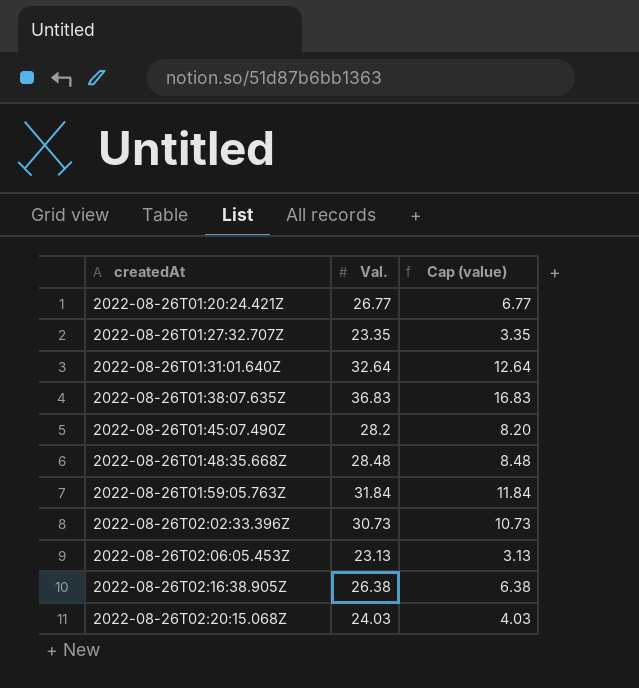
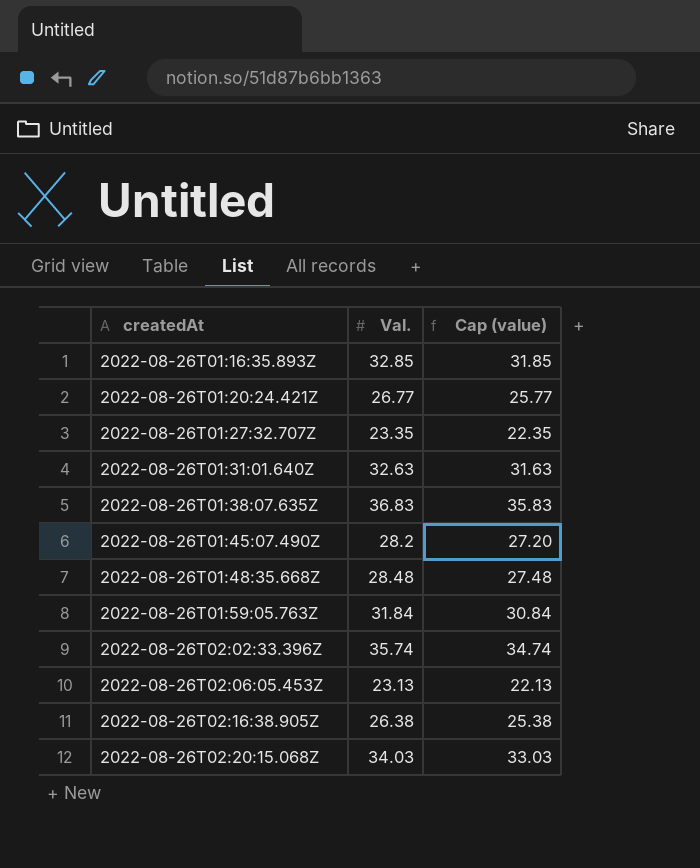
column Cap (value) | formula: [Val.] - 20 -> [Val.] - 1
row 2022-08-26T01:16:35.893Z: none -> 32.85 | 31.85
2022-08-26T01:31:01.640Z | Val.: 32.64 -> 32.63
2022-08-26T02:02:33.396Z | Val.: 30.73 -> 35.74
2022-08-26T02:20:15.068Z | Val.: 24.03 -> 34.03

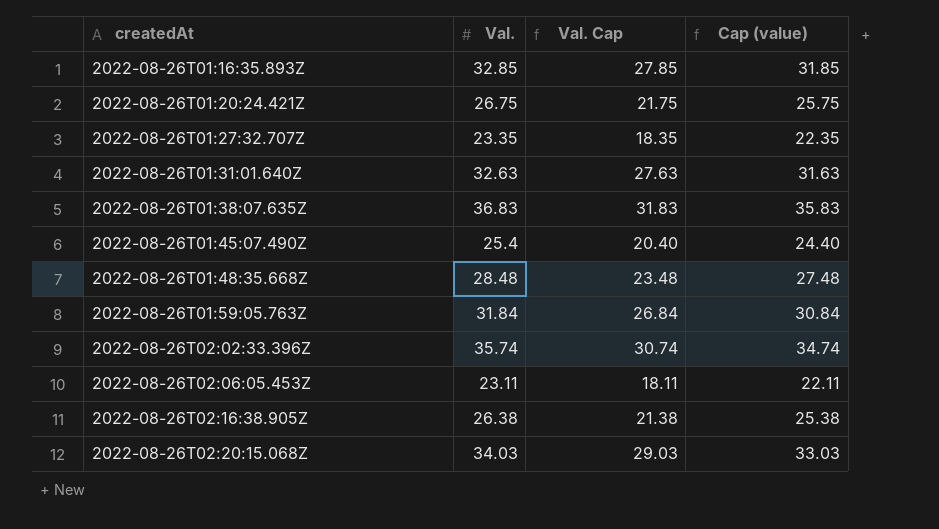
column Val. Cap | formula: none -> [Val.] - 5
2022-08-26T01:20:24.421Z | Val.: 26.77 -> 26.75
2022-08-26T01:20:24.421Z | Cap (value): 25.77 -> 25.75
2022-08-26T01:45:07.490Z | Val.: 28.2 -> 25.4
2022-08-26T01:45:07.490Z | Cap (value): 27.20 -> 24.40
2022-08-26T02:06:05.453Z | Val.: 23.13 -> 23.11
2022-08-26T02:06:05.453Z | Cap (value): 22.13 -> 22.11

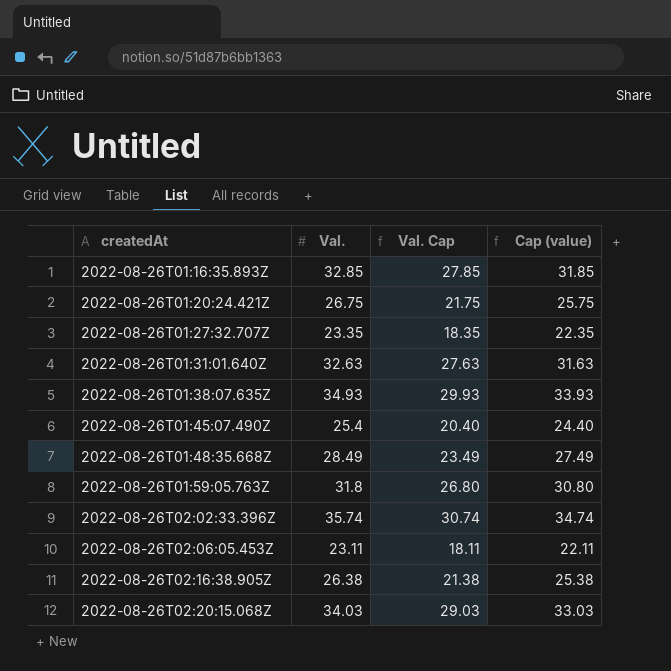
2022-08-26T01:38:07.635Z | Val.: 36.83 -> 34.93
2022-08-26T01:38:07.635Z | Val. Cap: 31.83 -> 29.93
2022-08-26T01:38:07.635Z | Cap (value): 35.83 -> 33.93
2022-08-26T01:48:35.668Z | Val.: 28.48 -> 28.49
2022-08-26T01:48:35.668Z | Val. Cap: 23.48 -> 23.49
2022-08-26T01:48:35.668Z | Cap (value): 27.48 -> 27.49
2022-08-26T01:59:05.763Z | Val.: 31.84 -> 31.8
2022-08-26T01:59:05.763Z | Val. Cap: 26.84 -> 26.80
2022-08-26T01:59:05.763Z | Cap (value): 30.84 -> 30.80

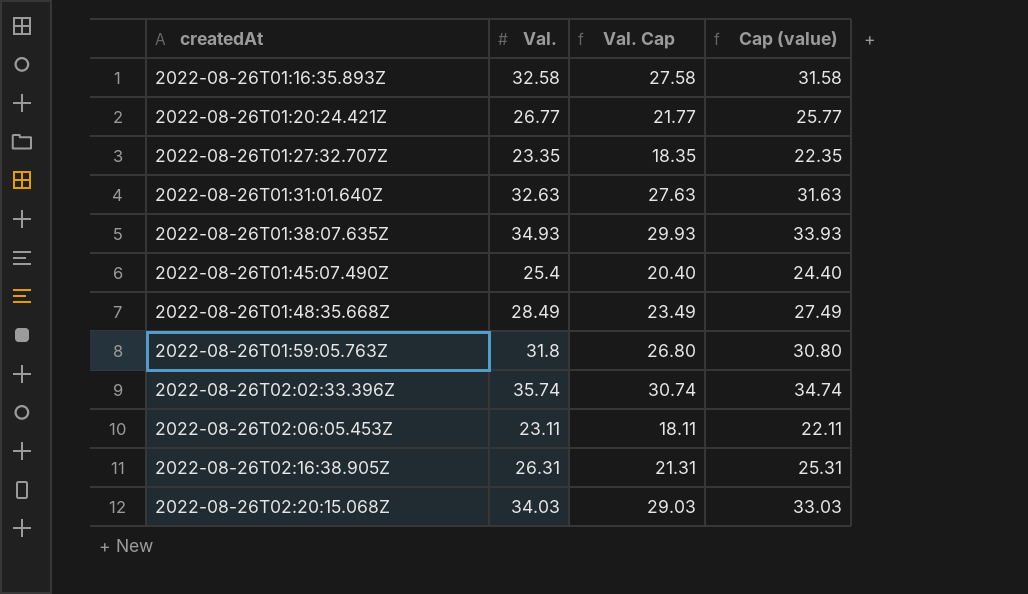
2022-08-26T01:16:35.893Z | Val.: 32.85 -> 32.58
2022-08-26T01:16:35.893Z | Val. Cap: 27.85 -> 27.58
2022-08-26T01:16:35.893Z | Cap (value): 31.85 -> 31.58
2022-08-26T01:20:24.421Z | Val.: 26.75 -> 26.77
2022-08-26T01:20:24.421Z | Val. Cap: 21.75 -> 21.77
2022-08-26T01:20:24.421Z | Cap (value): 25.75 -> 25.77
2022-08-26T02:16:38.905Z | Val.: 26.38 -> 26.31
2022-08-26T02:16:38.905Z | Val. Cap: 21.38 -> 21.31
2022-08-26T02:16:38.905Z | Cap (value): 25.38 -> 25.31

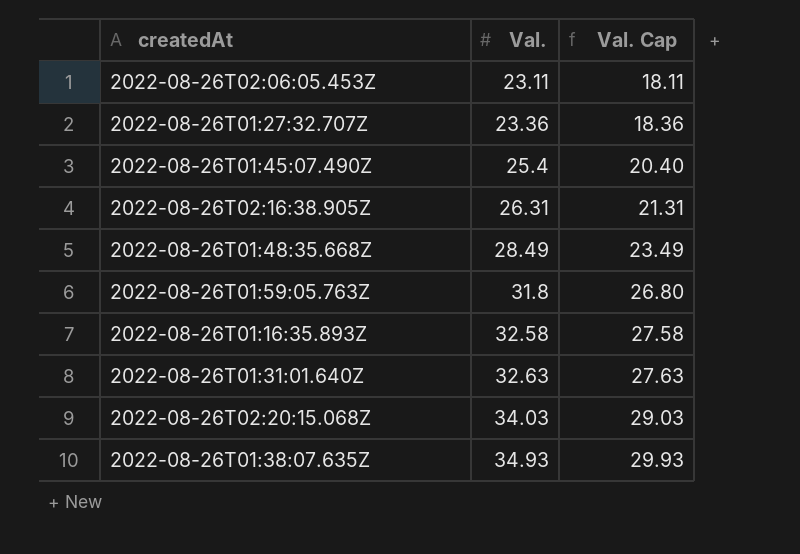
row order: createdAt ascending -> Val. ascending
column Cap (value) | formula: [Val.] - 1 -> none
row 2022-08-26T01:20:24.421Z: 26.77 | 21.77 | 25.77 -> none
row 2022-08-26T02:02:33.396Z: 35.74 | 30.74 | 34.74 -> none
2022-08-26T01:27:32.707Z | Val.: 23.35 -> 23.36
2022-08-26T01:27:32.707Z | Val. Cap: 18.35 -> 18.36

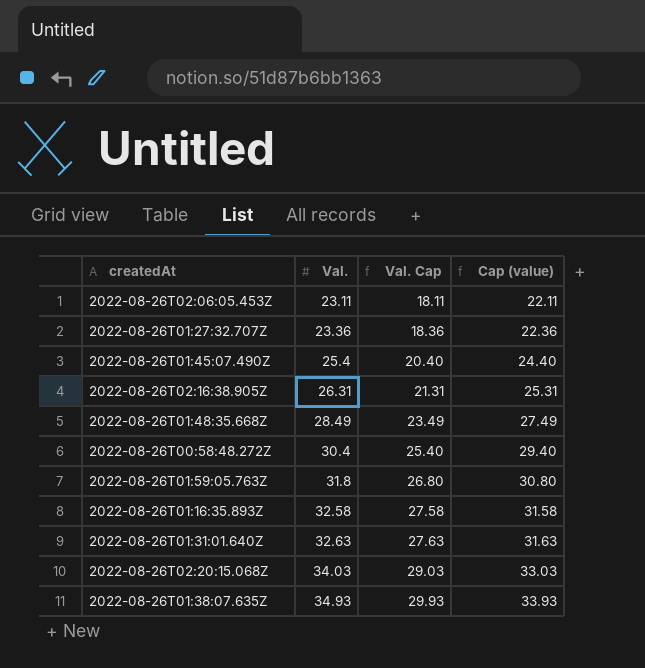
column Cap (value) | formula: none -> [Val.] - 1
row 2022-08-26T00:58:48.272Z: none -> 30.4 | 25.40 | 29.40

